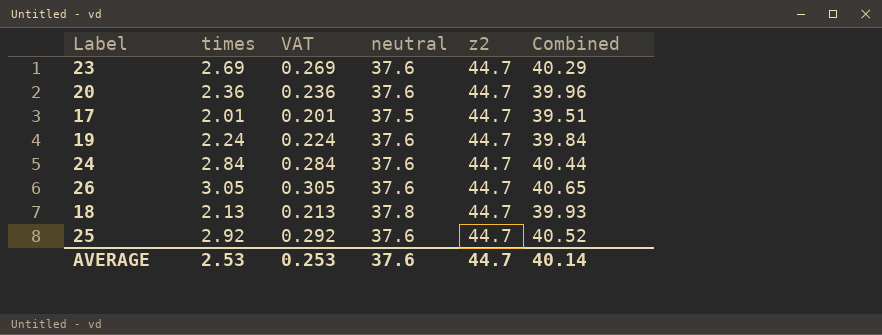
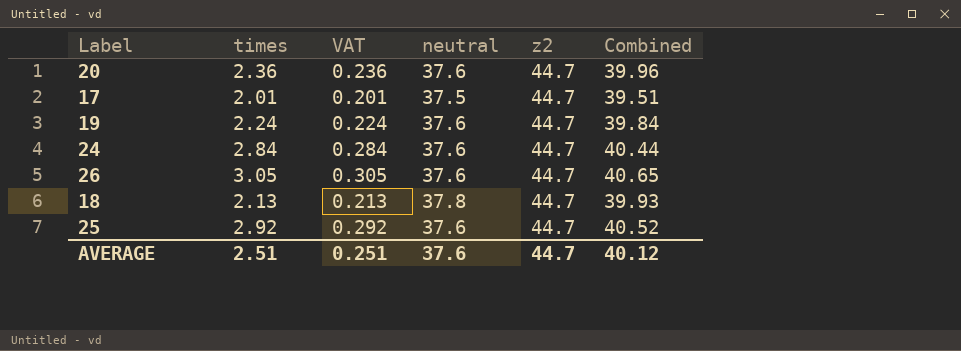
row 23: 2.69 | 0.269 | 37.6 | 44.7 | 40.29 -> none
AVERAGE | times: 2.53 -> 2.51
AVERAGE | VAT: 0.253 -> 0.251
AVERAGE | Combined: 40.14 -> 40.12

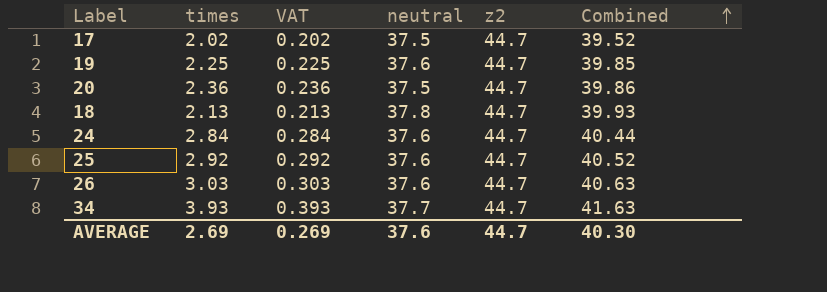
row order: none -> Combined ascending
17 | times: 2.01 -> 2.02
17 | VAT: 0.201 -> 0.202
17 | Combined: 39.51 -> 39.52
19 | times: 2.24 -> 2.25
19 | VAT: 0.224 -> 0.225
19 | Combined: 39.84 -> 39.85
20 | neutral: 37.6 -> 37.5
20 | Combined: 39.96 -> 39.86
26 | times: 3.05 -> 3.03
26 | VAT: 0.305 -> 0.303
26 | Combined: 40.65 -> 40.63
row 34: none -> 3.93 | 0.393 | 37.7 | 44.7 | 41.63
AVERAGE | times: 2.51 -> 2.69
AVERAGE | VAT: 0.251 -> 0.269
AVERAGE | Combined: 40.12 -> 40.30

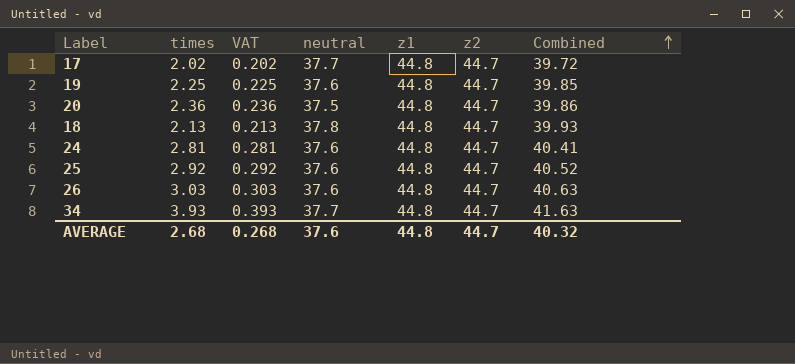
column z1 | position: none -> 5
17 | neutral: 37.5 -> 37.7
17 | Combined: 39.52 -> 39.72
24 | times: 2.84 -> 2.81
24 | VAT: 0.284 -> 0.281
24 | Combined: 40.44 -> 40.41
AVERAGE | times: 2.69 -> 2.68
AVERAGE | VAT: 0.269 -> 0.268
AVERAGE | Combined: 40.30 -> 40.32

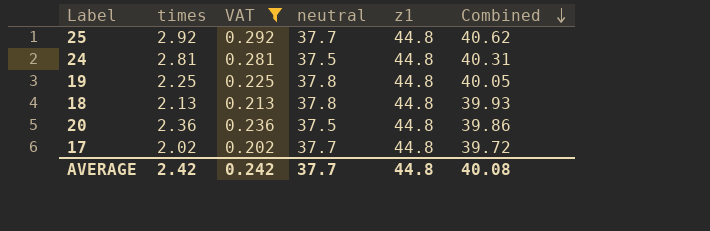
filter: none -> VAT <= 0.292
row order: Combined ascending -> Combined descending
column z2 | position: 6 -> none
25 | neutral: 37.6 -> 37.7
25 | Combined: 40.52 -> 40.62
24 | neutral: 37.6 -> 37.5
24 | Combined: 40.41 -> 40.31
19 | neutral: 37.6 -> 37.8
19 | Combined: 39.85 -> 40.05
AVERAGE | times: 2.68 -> 2.42
AVERAGE | VAT: 0.268 -> 0.242
AVERAGE | neutral: 37.6 -> 37.7
AVERAGE | Combined: 40.32 -> 40.08

